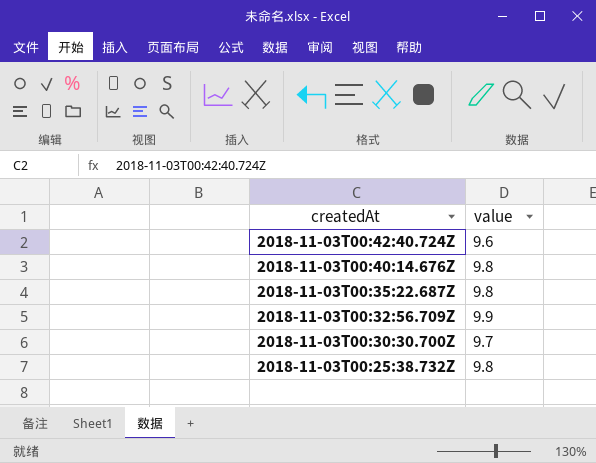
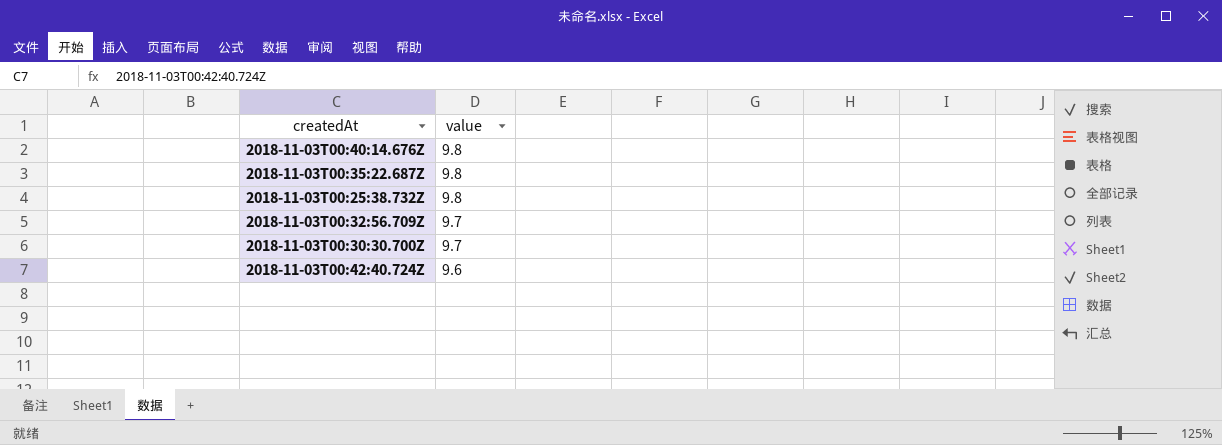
row order: createdAt descending -> value descending
2018-11-03T00:32:56.709Z | value: 9.9 -> 9.7

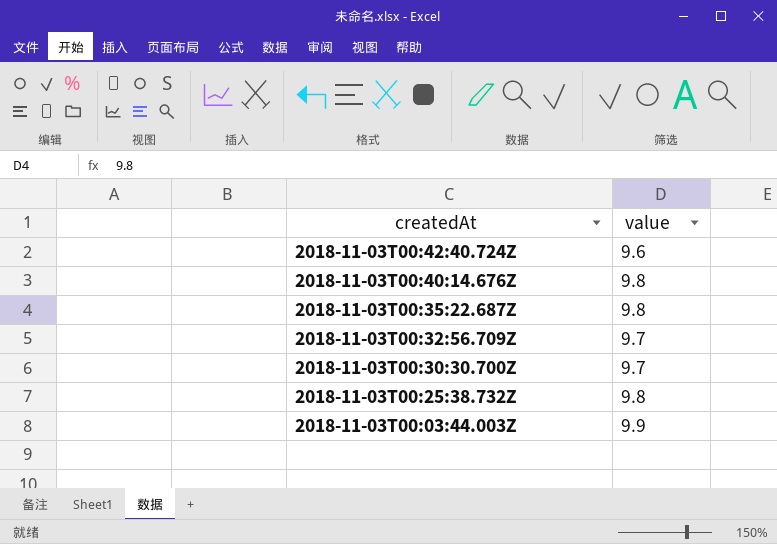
row order: value descending -> createdAt descending
row 2018-11-03T00:03:44.003Z: none -> 9.9

